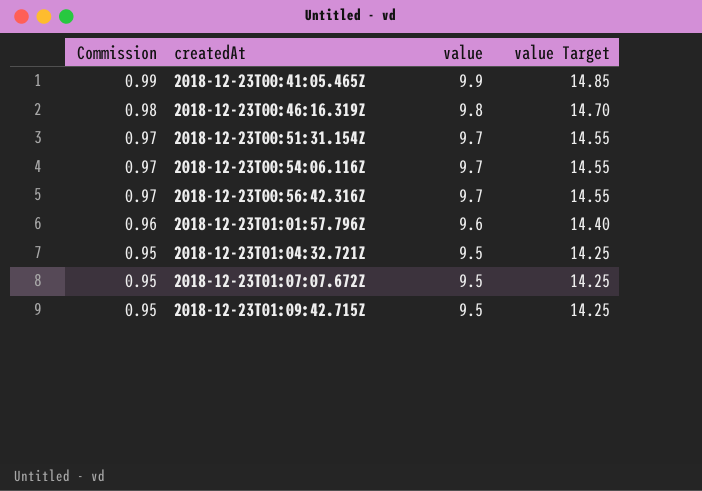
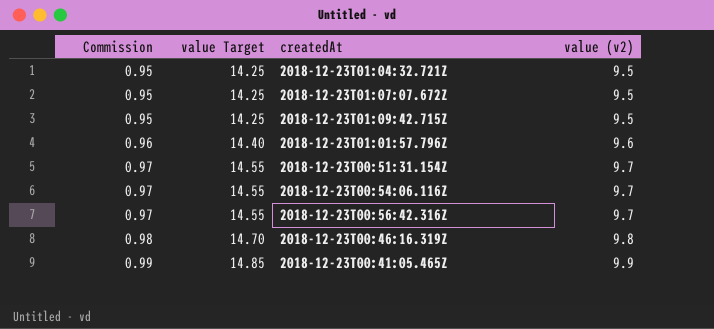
row order: Commission descending -> Commission ascending
column value Target | position: 4 -> 2
column name: value -> value (v2)

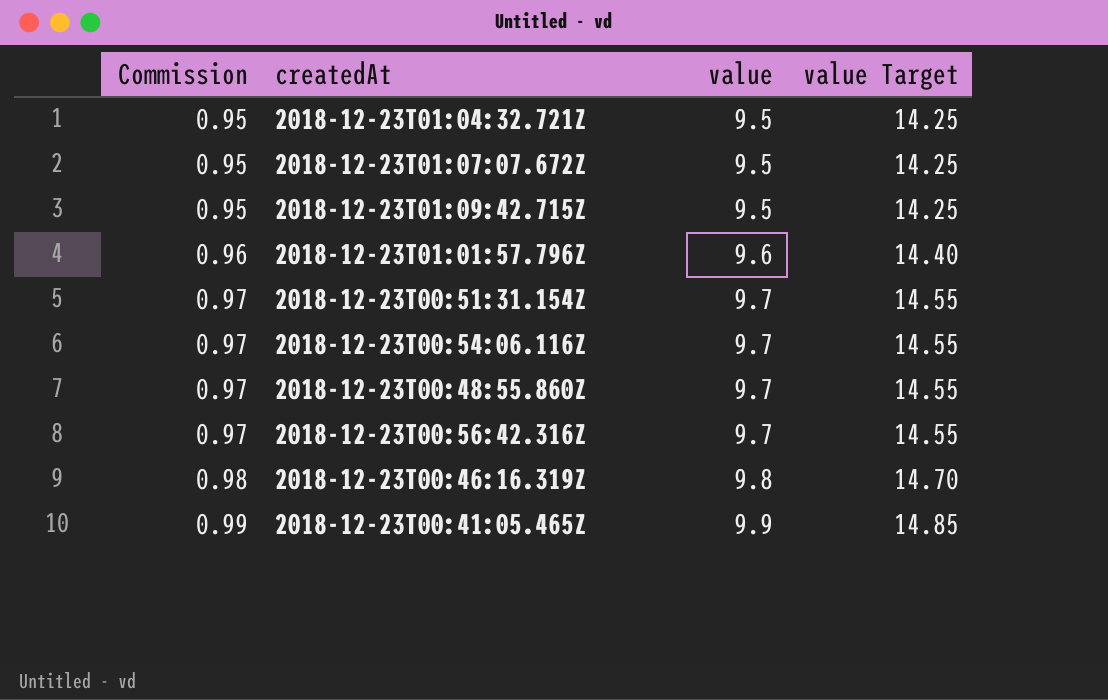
column name: value (v2) -> value
column value Target | position: 2 -> 4
row 2018-12-23T00:48:55.860Z: none -> 0.97 | 9.7 | 14.55

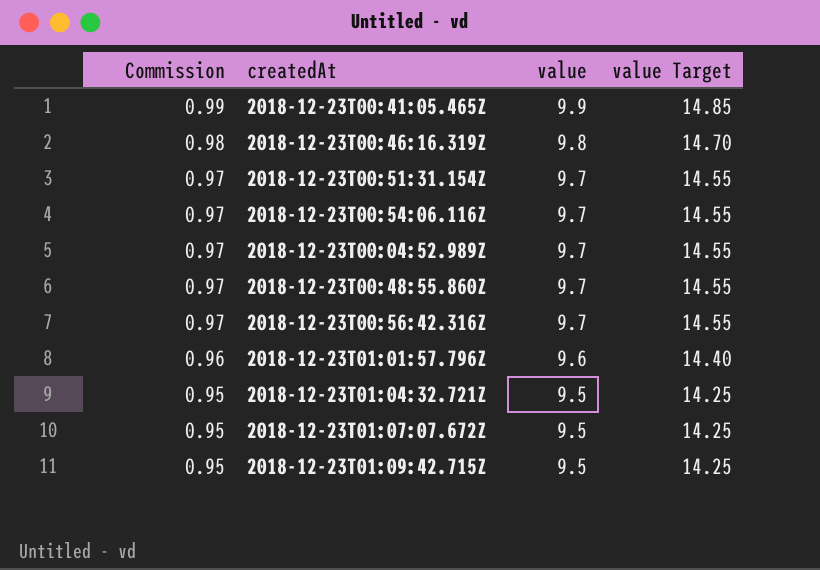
row order: Commission ascending -> Commission descending
row 2018-12-23T00:04:52.989Z: none -> 0.97 | 9.7 | 14.55

